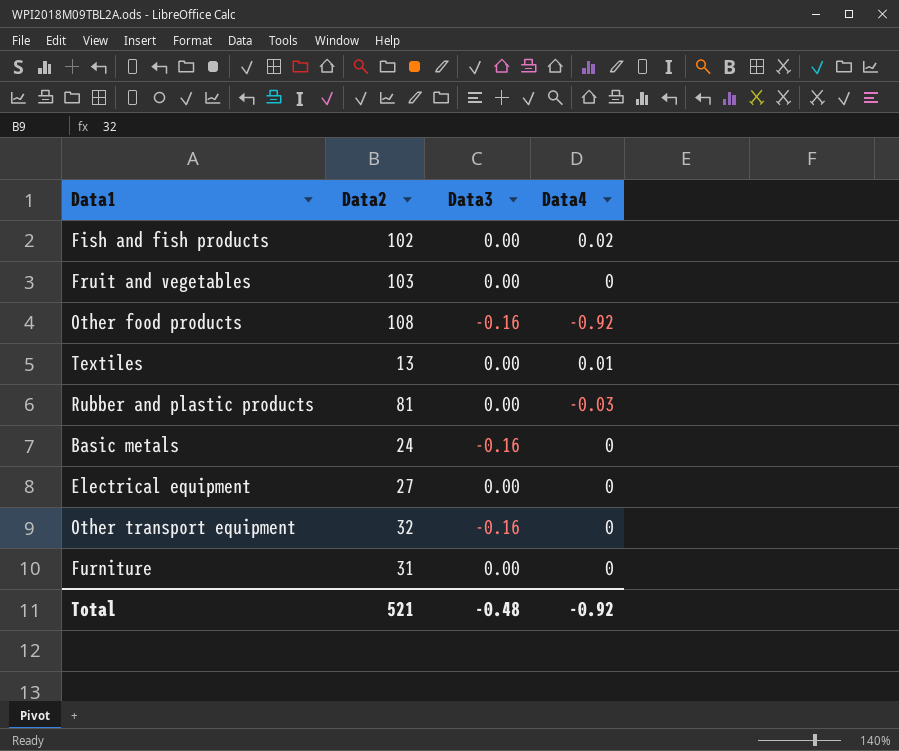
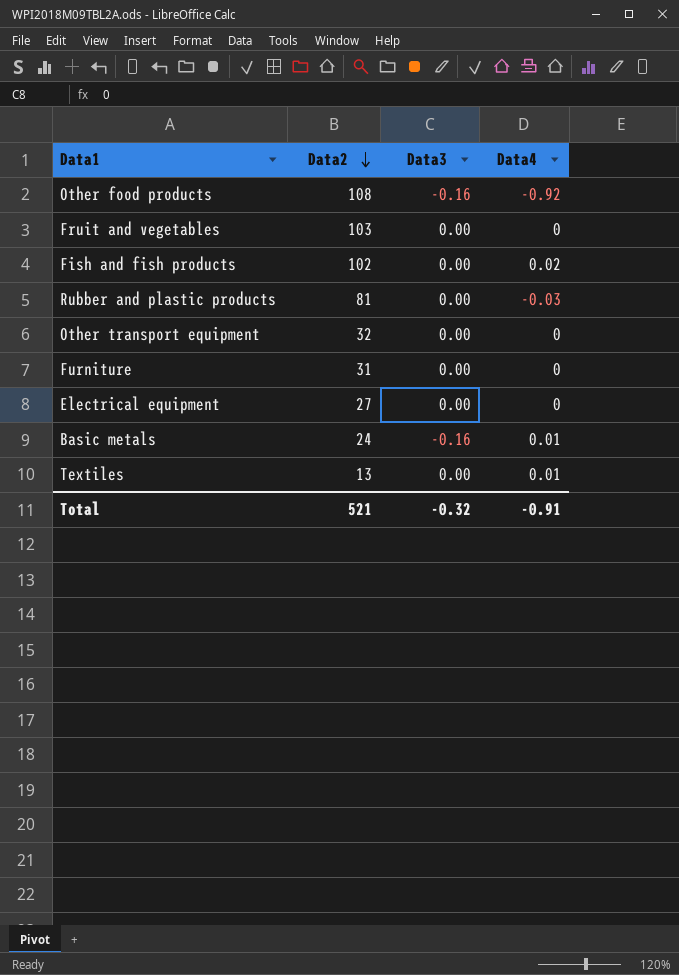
row order: none -> Data2 descending
Other transport equipment | Data3: -0.16 -> 0.00
Basic metals | Data4: 0 -> 0.01
Total | Data3: -0.48 -> -0.32
Total | Data4: -0.92 -> -0.91

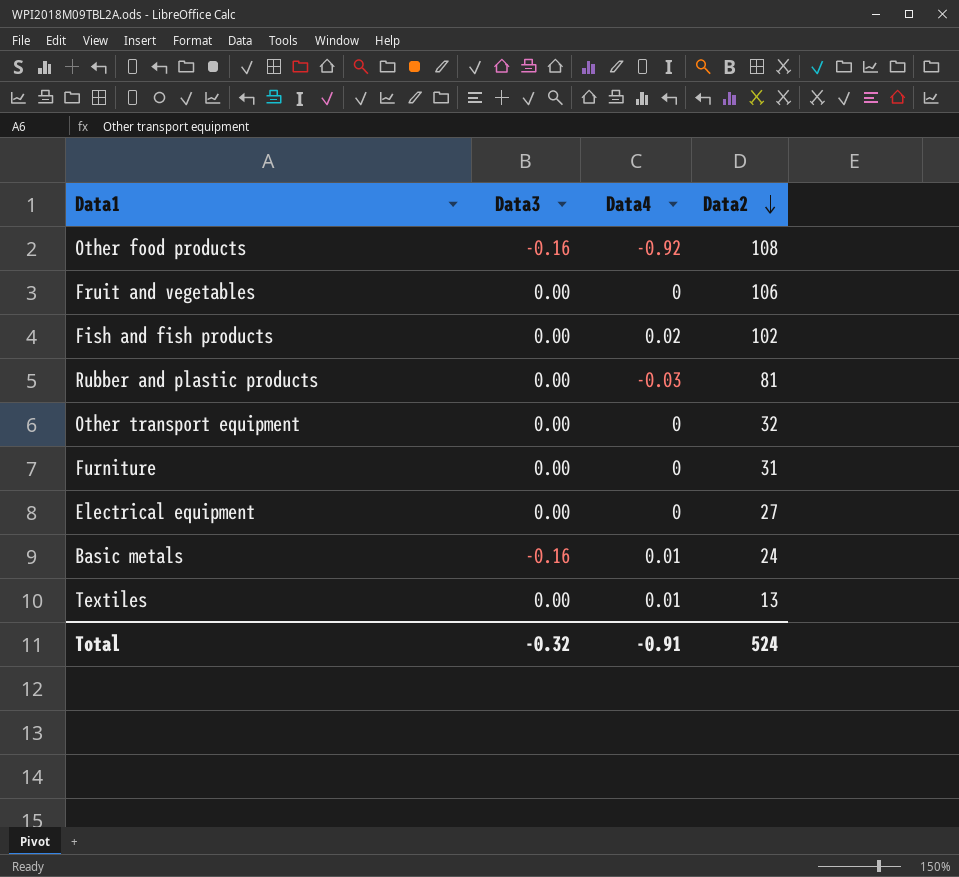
column Data2 | position: 2 -> 4
Fruit and vegetables | Data2: 103 -> 106
Total | Data2: 521 -> 524

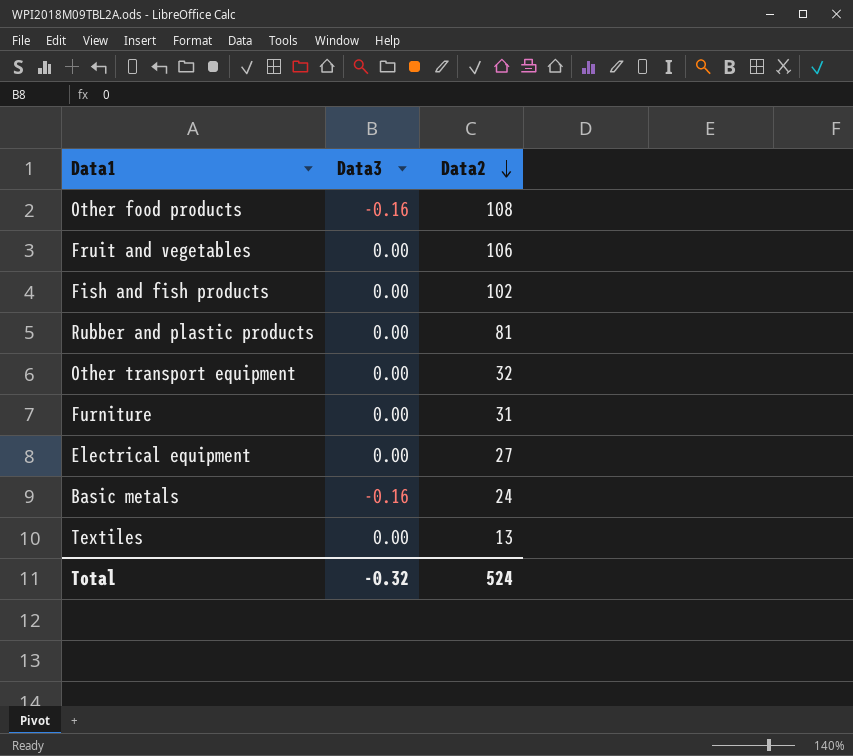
column Data4 | position: 3 -> none

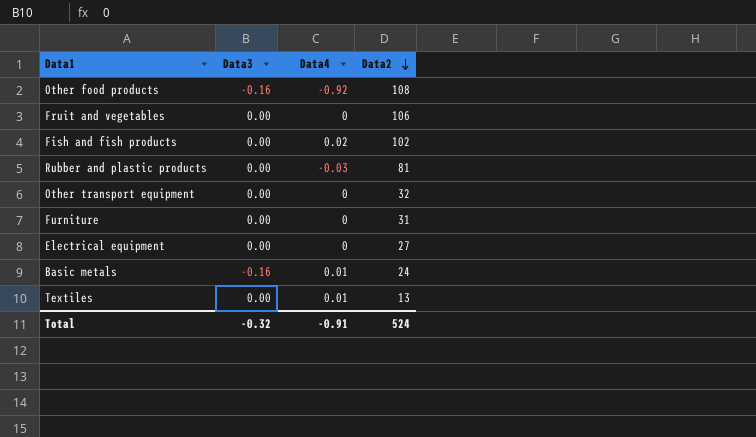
column Data4 | position: none -> 3

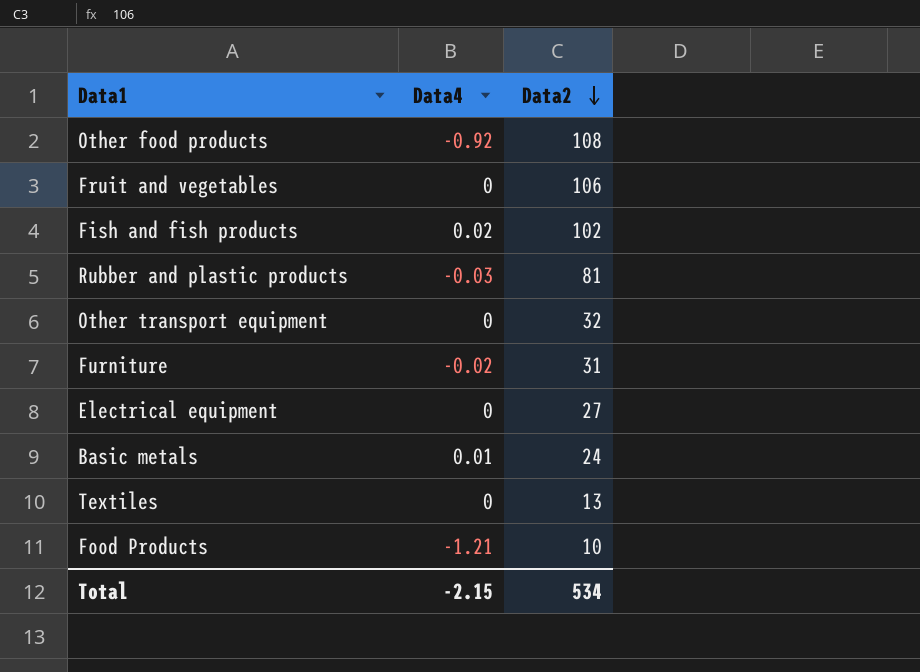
column Data3 | position: 2 -> none
Furniture | Data4: 0 -> -0.02
Textiles | Data4: 0.01 -> 0
row Food Products: none -> -1.21 | 10
Total | Data4: -0.91 -> -2.15
Total | Data2: 524 -> 534

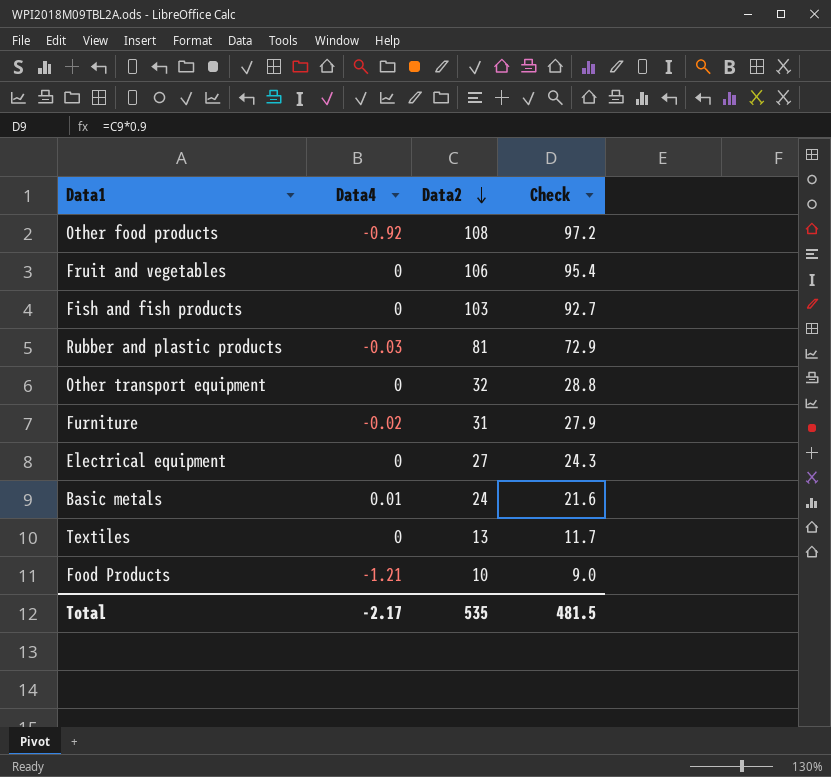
column Check | formula: none -> [Data2] * 0.9
Fish and fish products | Data4: 0.02 -> 0
Fish and fish products | Data2: 102 -> 103
Total | Data4: -2.15 -> -2.17
Total | Data2: 534 -> 535

